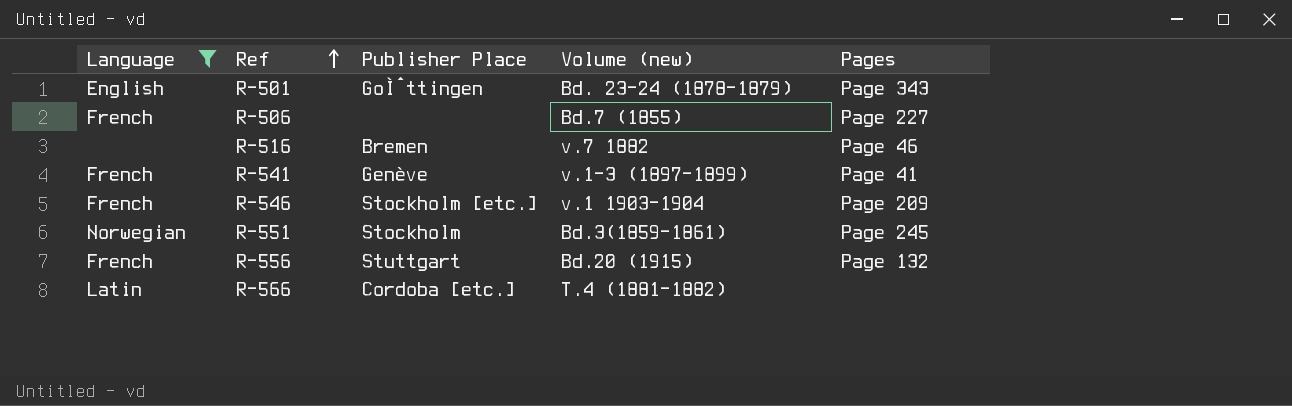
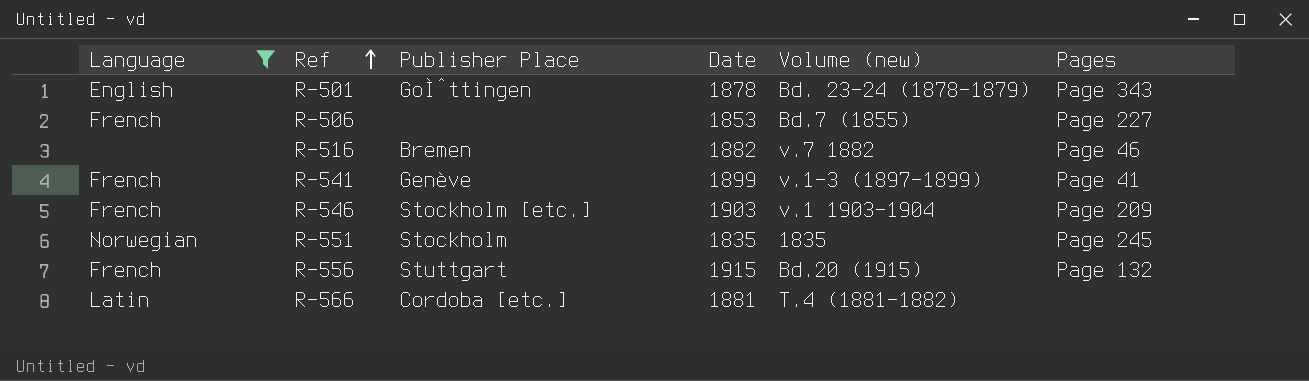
column Date | position: none -> 4
R-551 | Volume (new): Bd.3(1859-1861) -> 1835

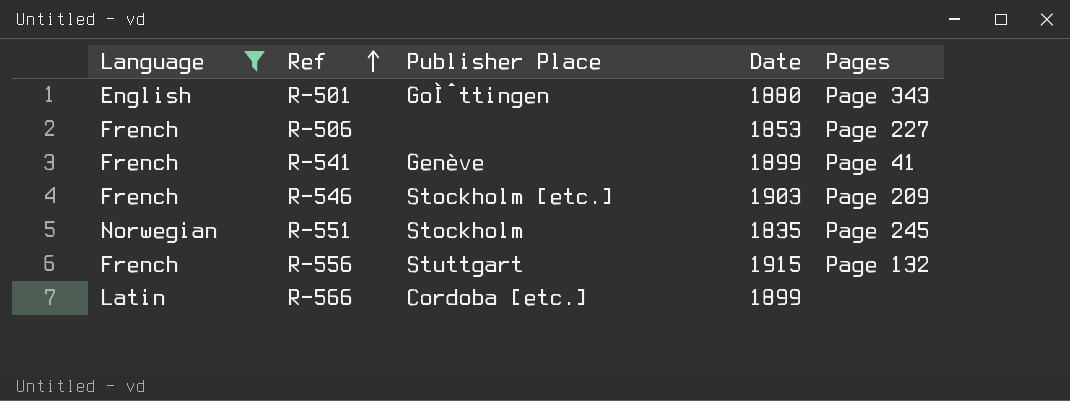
column Volume (new) | position: 5 -> none
row R-516: none | Bremen | 1882 | v.7 1882 | Page 46 -> none
R-501 | Date: 1878 -> 1880
R-566 | Date: 1881 -> 1899

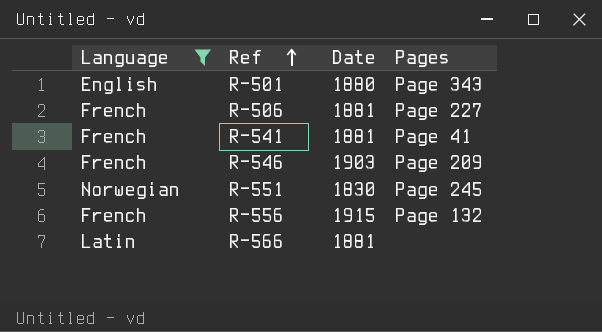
column Publisher Place | position: 3 -> none
R-506 | Date: 1853 -> 1881
R-541 | Date: 1899 -> 1881
R-551 | Date: 1835 -> 1830
R-566 | Date: 1899 -> 1881

